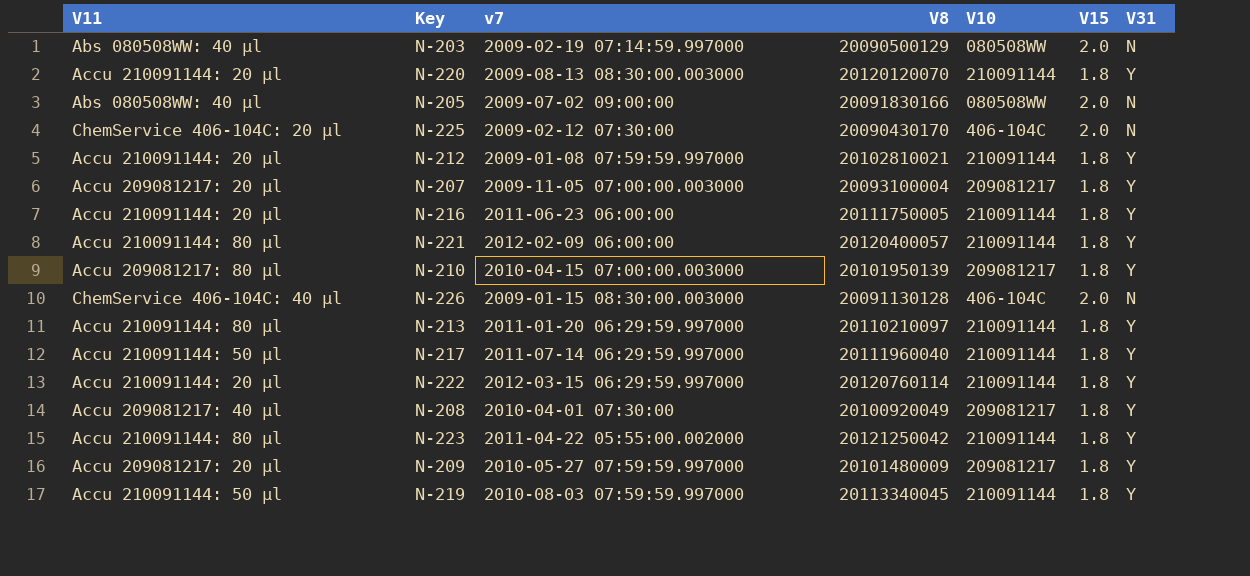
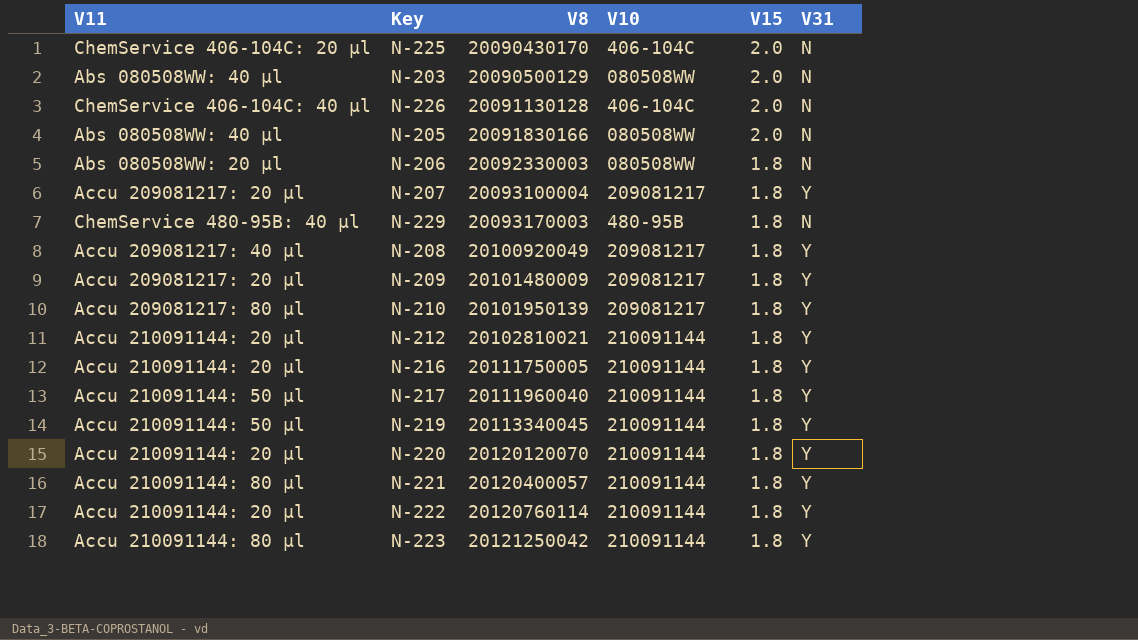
row order: none -> V8 ascending
column v7 | position: 3 -> none
row N-213: Accu 210091144: 80 µl | 2011-01-20 06:29:59.997000 | 20110210097 | 210091144 | 1.8 | Y -> none
row N-206: none -> Abs 080508WW: 20 µl | 20092330003 | 080508WW | 1.8 | N
row N-229: none -> ChemService 480-95B: 40 µl | 20093170003 | 480-95B | 1.8 | N

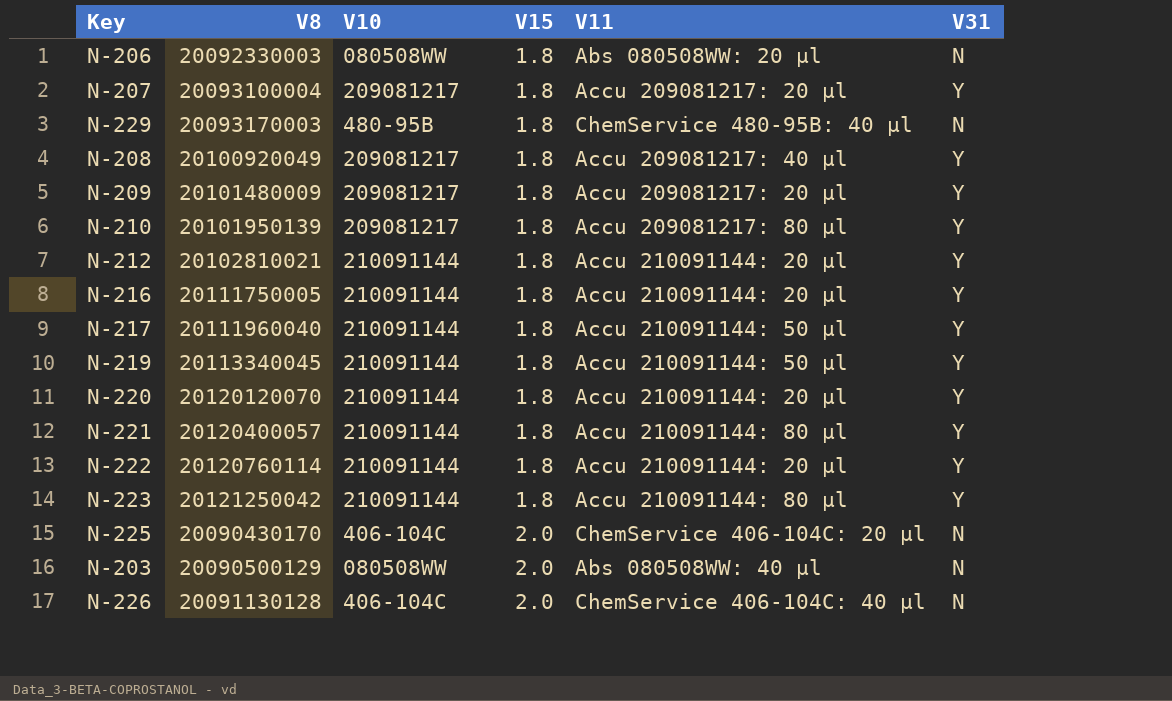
row order: V8 ascending -> V15 ascending
column V11 | position: 1 -> 5
row N-205: Abs 080508WW: 40 µl | 20091830166 | 080508WW | 2.0 | N -> none

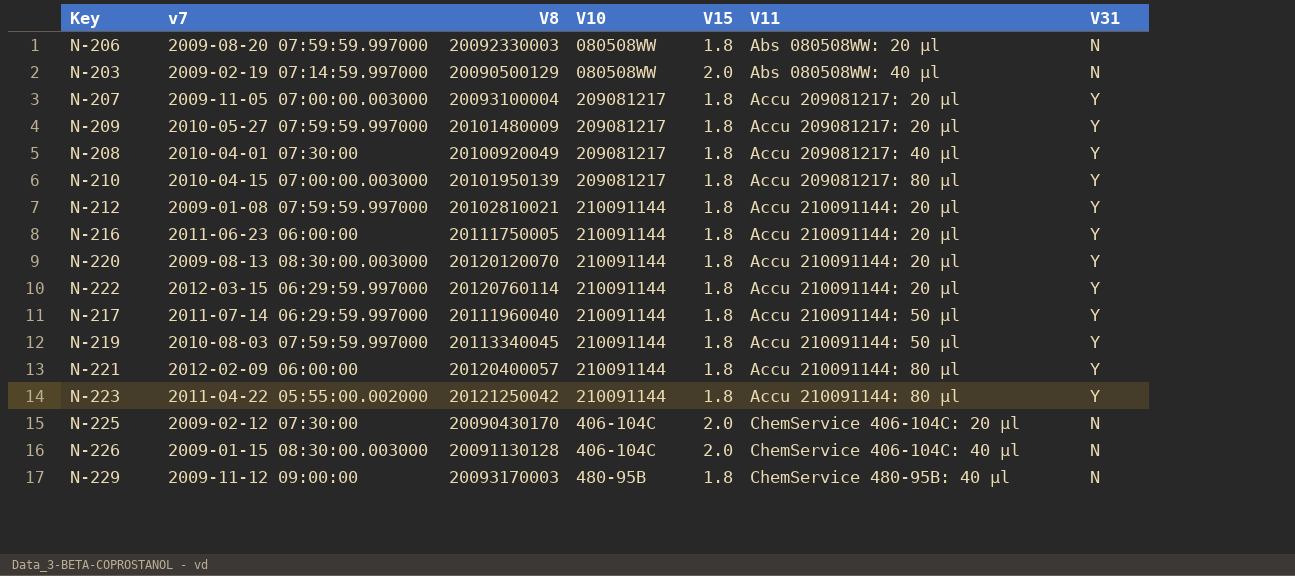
row order: V15 ascending -> V11 ascending
column v7 | position: none -> 2

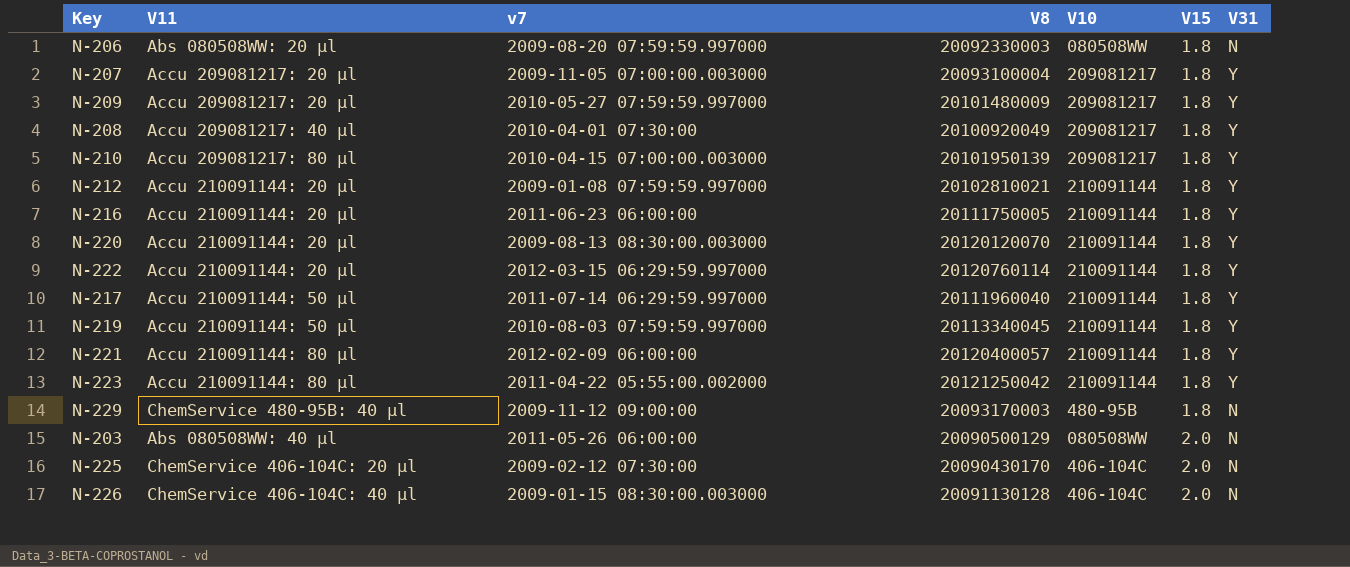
row order: V11 ascending -> V15 ascending
column V11 | position: 6 -> 2
N-203 | v7: 2009-02-19 07:14:59.997000 -> 2011-05-26 06:00:00

